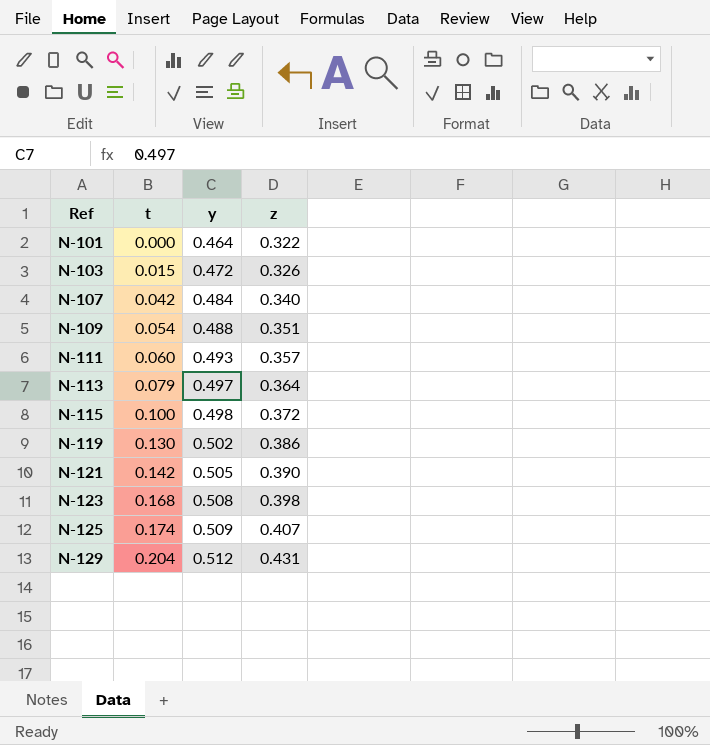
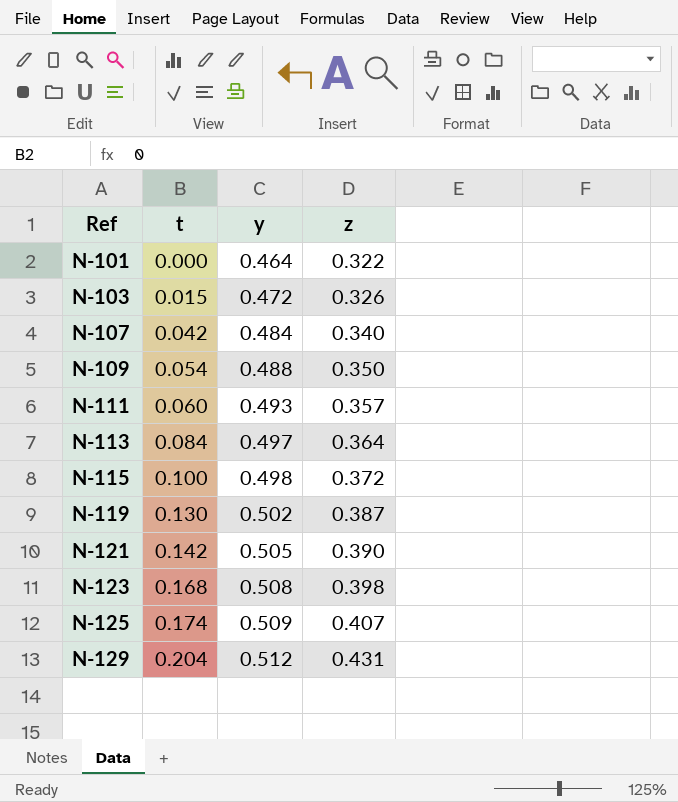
N-109 | z: 0.351 -> 0.350
N-113 | t: 0.079 -> 0.084
N-119 | z: 0.386 -> 0.387

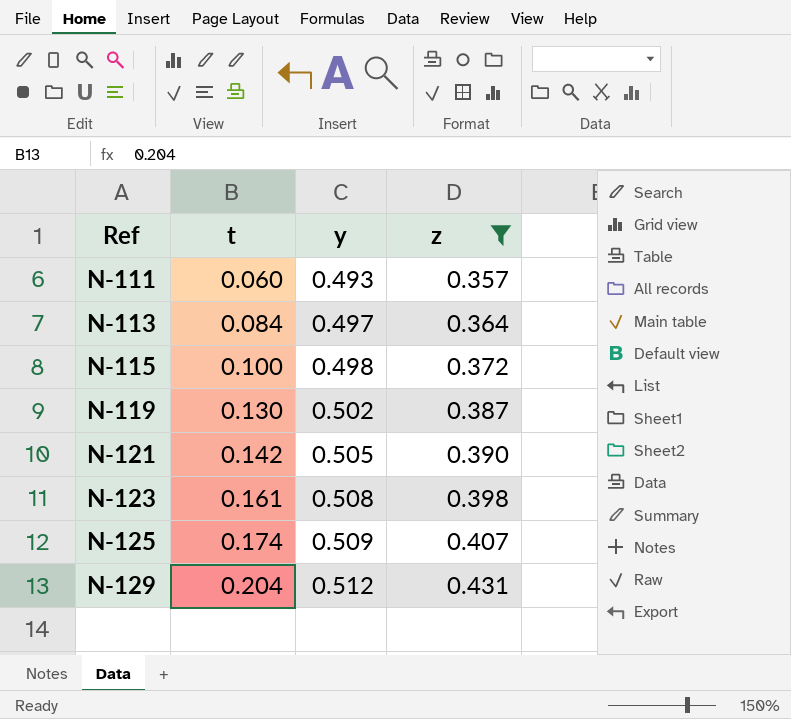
filter: none -> z >= 0.357
N-123 | t: 0.168 -> 0.161

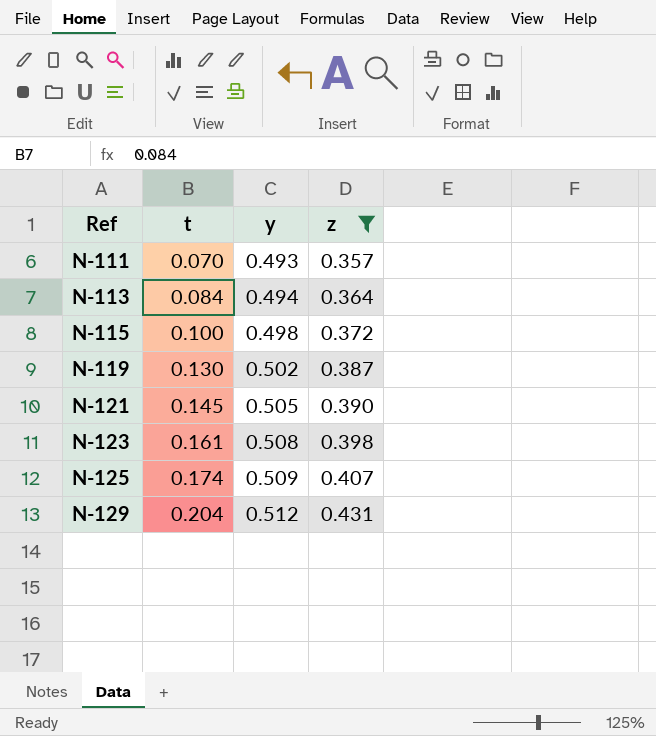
N-111 | t: 0.060 -> 0.070
N-113 | y: 0.497 -> 0.494
N-121 | t: 0.142 -> 0.145

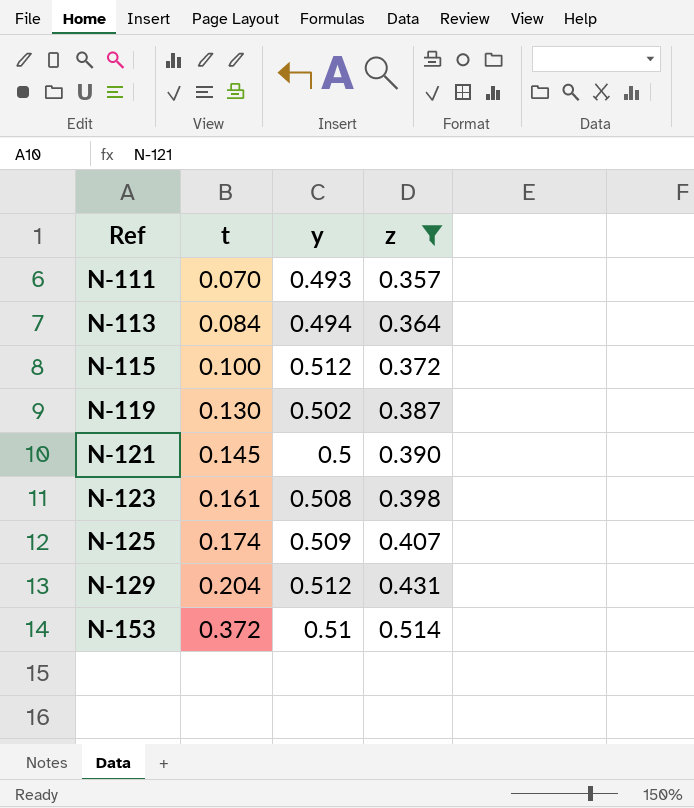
N-115 | y: 0.498 -> 0.512
N-121 | y: 0.505 -> 0.5
row N-153: none -> 0.372 | 0.51 | 0.514

